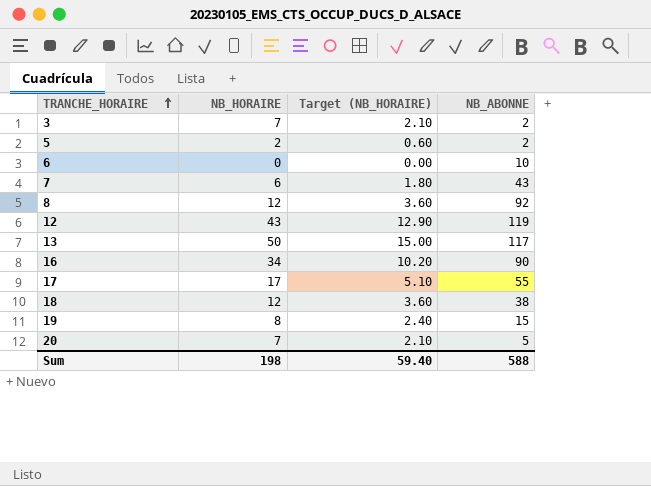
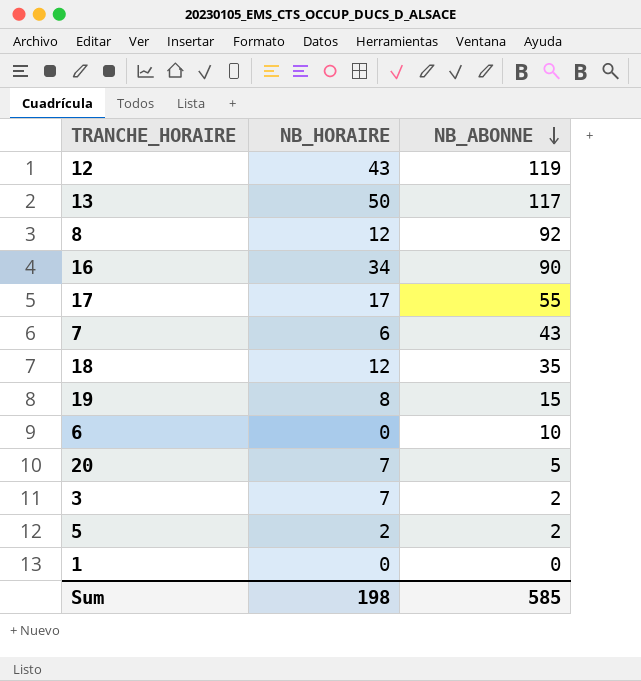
row order: TRANCHE_HORAIRE ascending -> NB_ABONNE descending
column Target (NB_HORAIRE) | formula: [NB_HORAIRE] * 0.3 -> none
18 | NB_ABONNE: 38 -> 35
row 1: none -> 0 | 0
Sum | NB_ABONNE: 588 -> 585

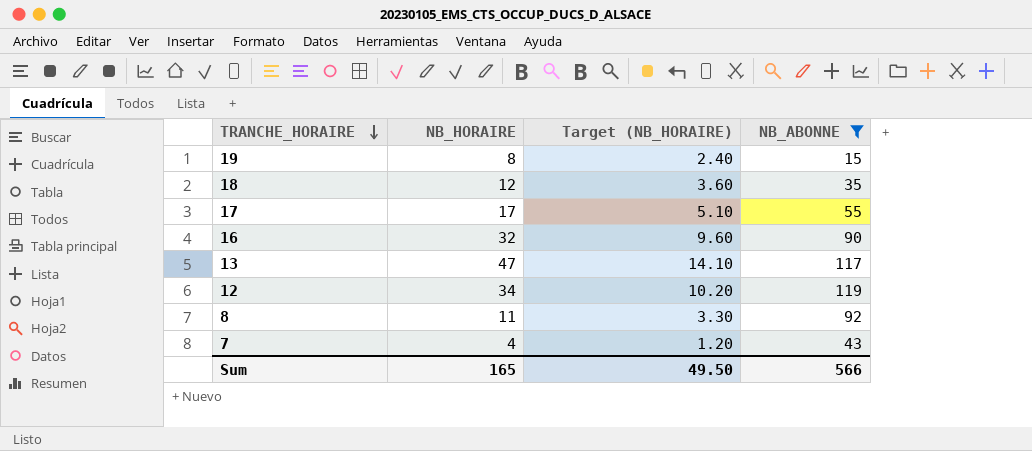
filter: none -> NB_ABONNE >= 15
row order: NB_ABONNE descending -> TRANCHE_HORAIRE descending
column Target (NB_HORAIRE) | formula: none -> [NB_HORAIRE] * 0.3
16 | NB_HORAIRE: 34 -> 32
13 | NB_HORAIRE: 50 -> 47
12 | NB_HORAIRE: 43 -> 34
8 | NB_HORAIRE: 12 -> 11
7 | NB_HORAIRE: 6 -> 4
Sum | NB_HORAIRE: 198 -> 165
Sum | NB_ABONNE: 585 -> 566

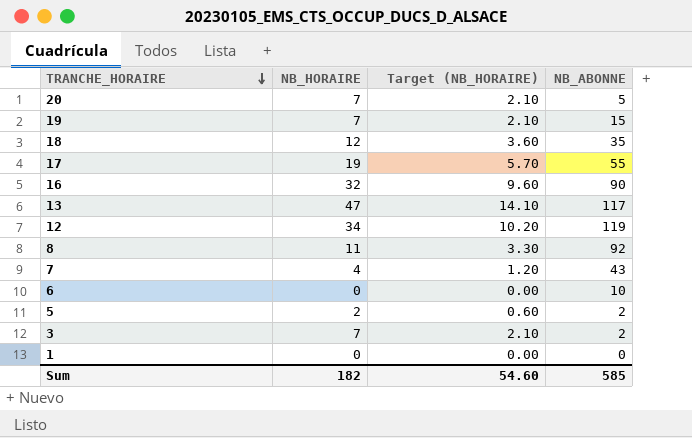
filter: NB_ABONNE >= 15 -> none
19 | NB_HORAIRE: 8 -> 7
19 | Target (NB_HORAIRE): 2.40 -> 2.10
17 | NB_HORAIRE: 17 -> 19
17 | Target (NB_HORAIRE): 5.10 -> 5.70
Sum | NB_HORAIRE: 165 -> 182
Sum | Target (NB_HORAIRE): 49.50 -> 54.60
Sum | NB_ABONNE: 566 -> 585

